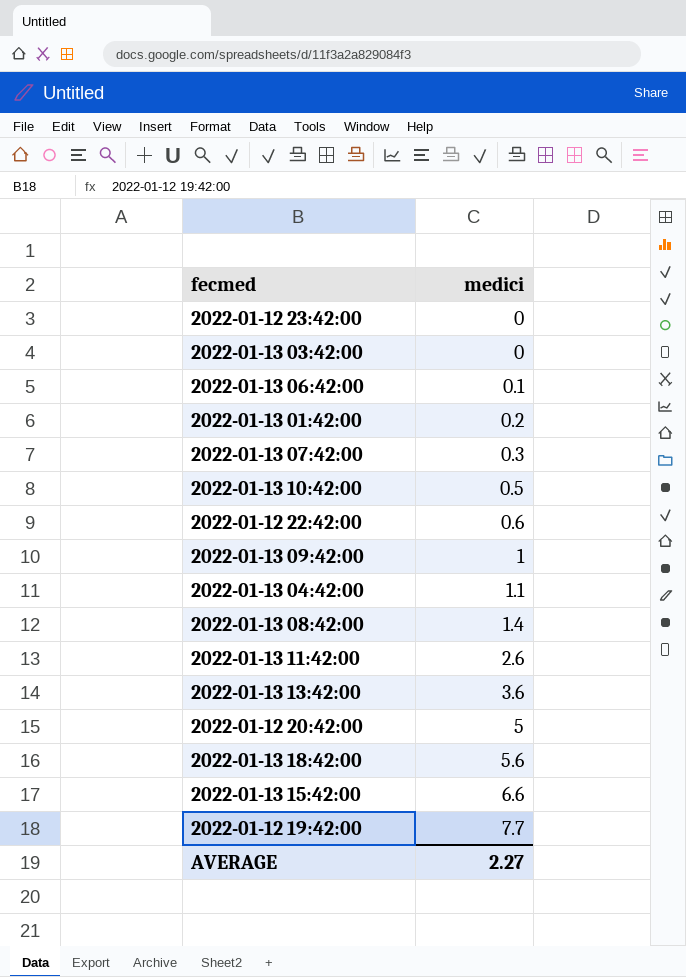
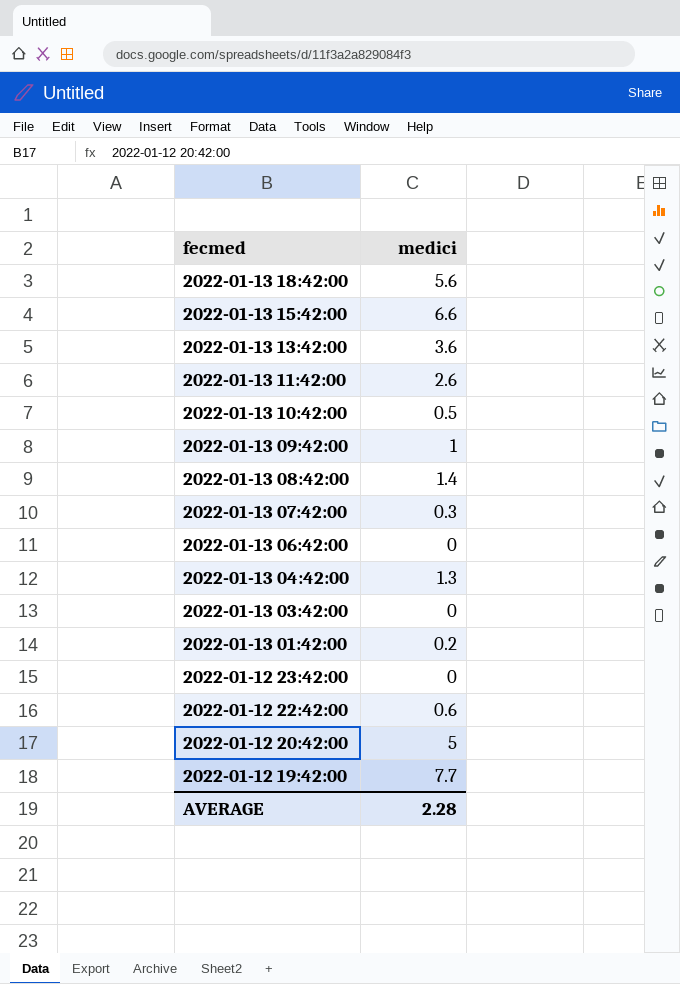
row order: medici ascending -> fecmed descending
2022-01-13 06:42:00 | medici: 0.1 -> 0
2022-01-13 04:42:00 | medici: 1.1 -> 1.3
AVERAGE | medici: 2.27 -> 2.28

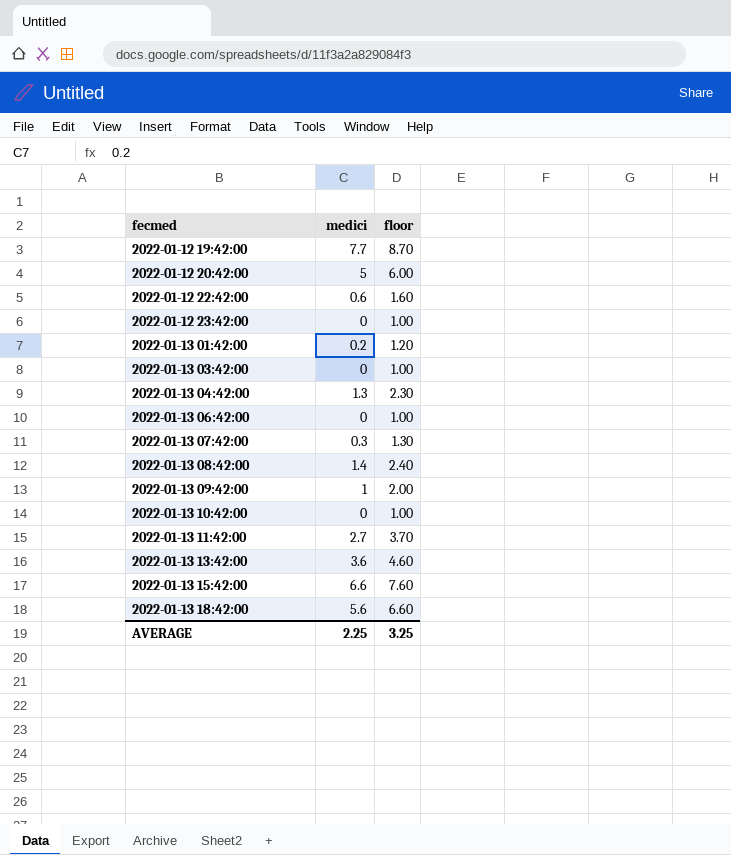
row order: fecmed descending -> fecmed ascending
column floor | formula: none -> [medici] + 1
2022-01-13 10:42:00 | medici: 0.5 -> 0
2022-01-13 11:42:00 | medici: 2.6 -> 2.7
AVERAGE | medici: 2.28 -> 2.25

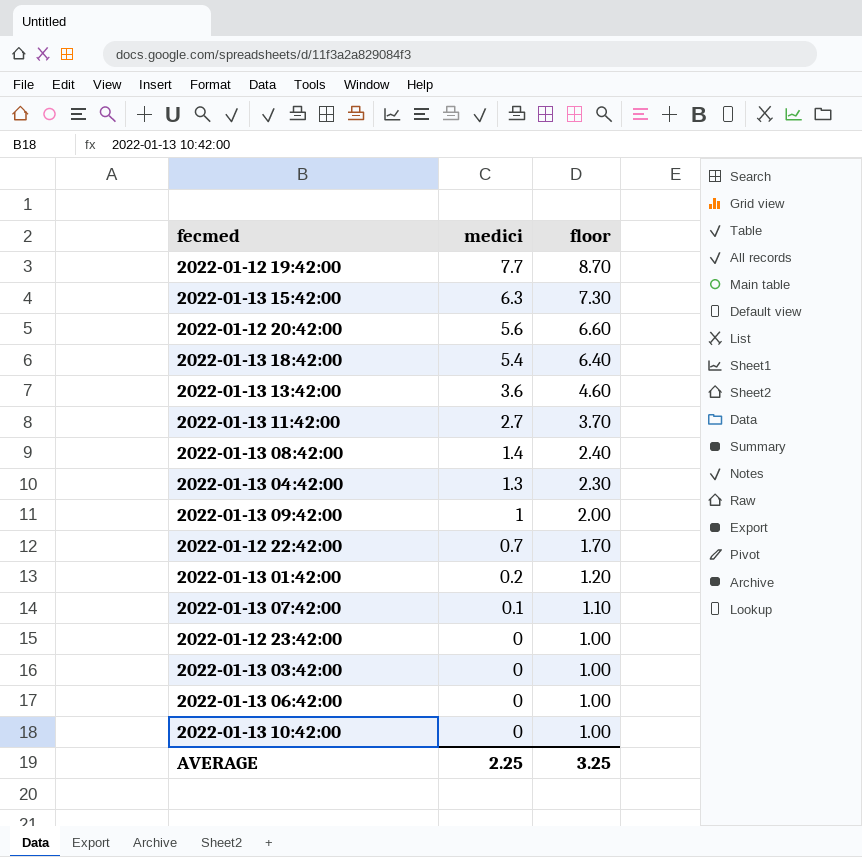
row order: fecmed ascending -> medici descending
2022-01-13 15:42:00 | medici: 6.6 -> 6.3
2022-01-13 15:42:00 | floor: 7.60 -> 7.30
2022-01-12 20:42:00 | medici: 5 -> 5.6
2022-01-12 20:42:00 | floor: 6.00 -> 6.60
2022-01-13 18:42:00 | medici: 5.6 -> 5.4
2022-01-13 18:42:00 | floor: 6.60 -> 6.40
2022-01-12 22:42:00 | medici: 0.6 -> 0.7
2022-01-12 22:42:00 | floor: 1.60 -> 1.70
2022-01-13 07:42:00 | medici: 0.3 -> 0.1
2022-01-13 07:42:00 | floor: 1.30 -> 1.10

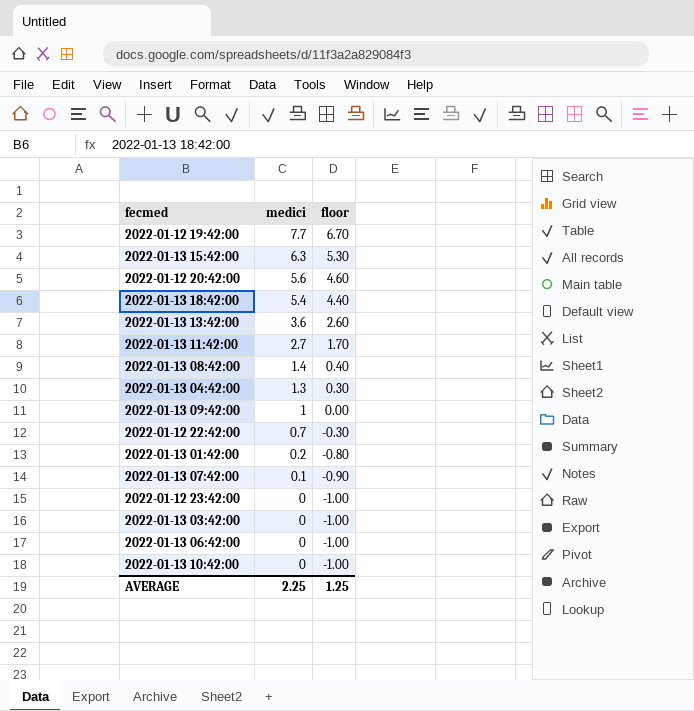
column floor | formula: [medici] + 1 -> [medici] - 1
AVERAGE | floor: 3.25 -> 1.25

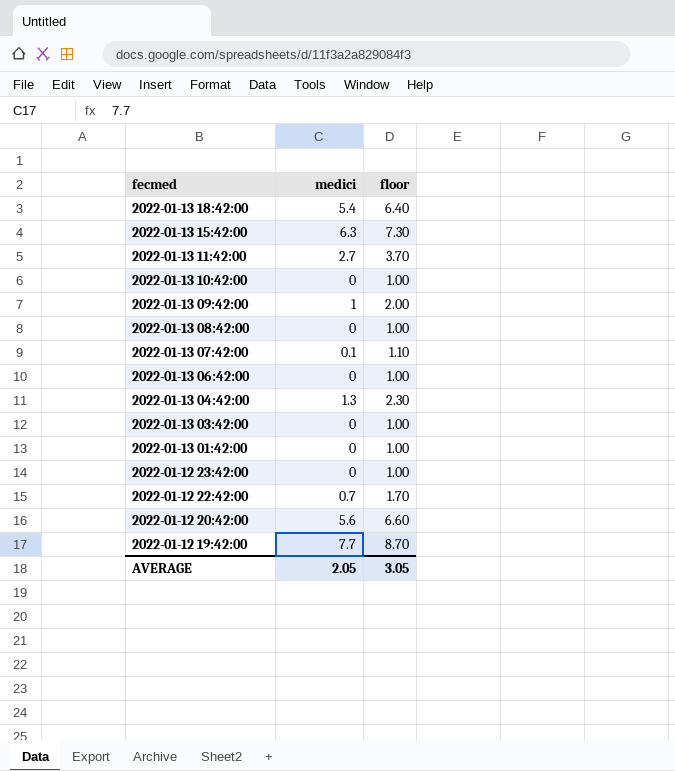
row order: medici descending -> fecmed descending
column floor | formula: [medici] - 1 -> [medici] + 1
row 2022-01-13 13:42:00: 3.6 | 2.60 -> none
2022-01-13 08:42:00 | medici: 1.4 -> 0
2022-01-13 01:42:00 | medici: 0.2 -> 0
AVERAGE | medici: 2.25 -> 2.05
AVERAGE | floor: 1.25 -> 3.05

